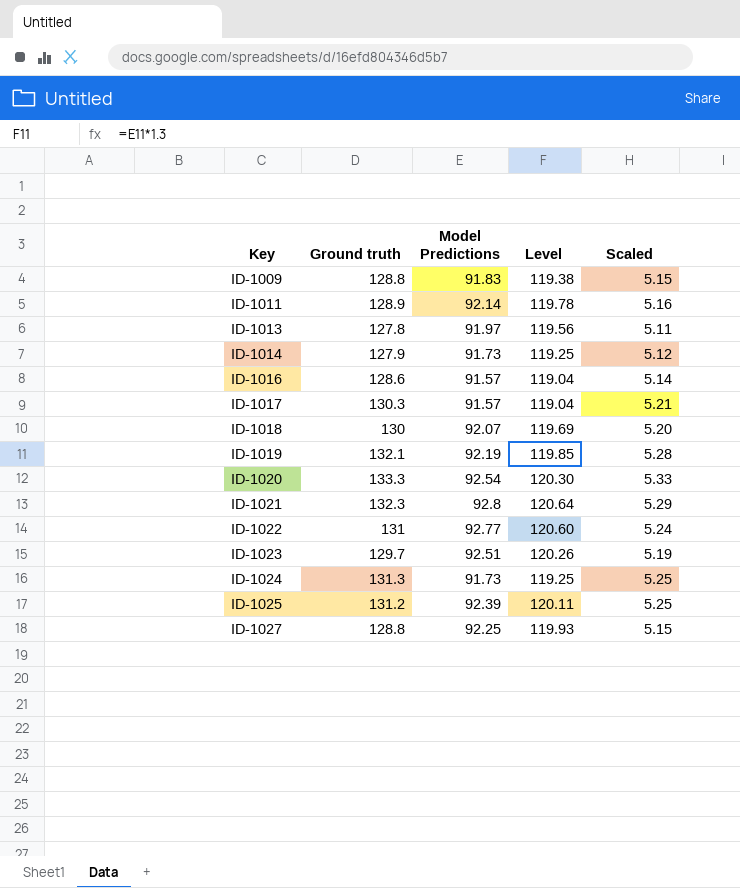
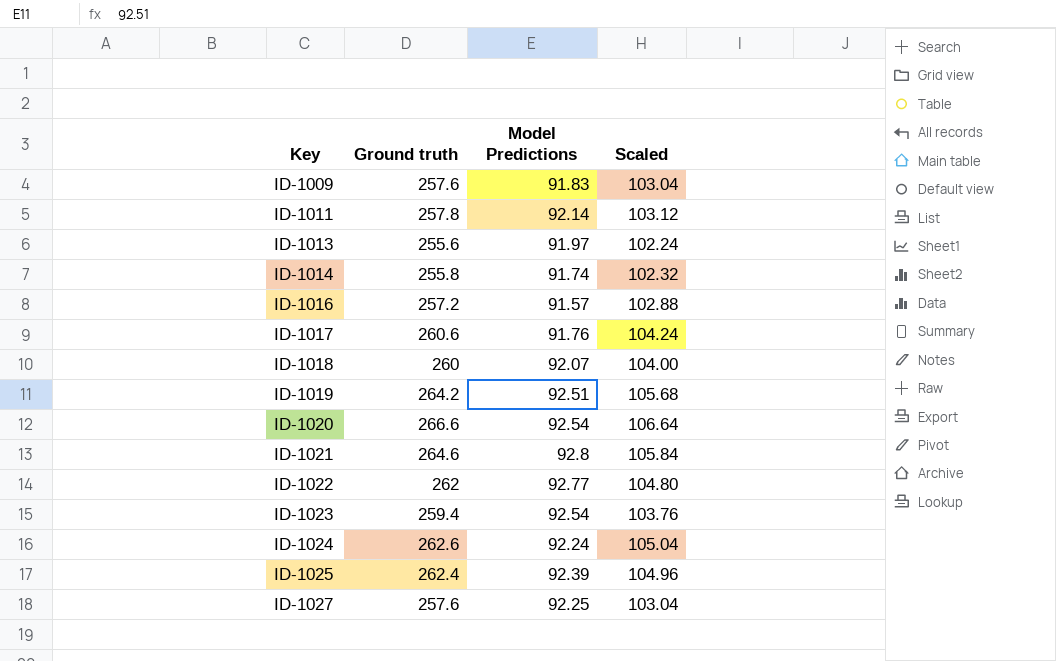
column Level | formula: [Model Predictions] * 1.3 -> none
column Scaled | formula: [Ground truth] * 0.04 -> [Ground truth] * 0.4
ID-1009 | Ground truth: 128.8 -> 257.6
ID-1011 | Ground truth: 128.9 -> 257.8
ID-1013 | Ground truth: 127.8 -> 255.6
ID-1014 | Ground truth: 127.9 -> 255.8
ID-1014 | Model Predictions: 91.73 -> 91.74
ID-1016 | Ground truth: 128.6 -> 257.2
ID-1017 | Ground truth: 130.3 -> 260.6
ID-1017 | Model Predictions: 91.57 -> 91.76
ID-1018 | Ground truth: 130 -> 260
ID-1019 | Ground truth: 132.1 -> 264.2
ID-1019 | Model Predictions: 92.19 -> 92.51
ID-1020 | Ground truth: 133.3 -> 266.6
ID-1021 | Ground truth: 132.3 -> 264.6
ID-1022 | Ground truth: 131 -> 262
ID-1023 | Ground truth: 129.7 -> 259.4
ID-1023 | Model Predictions: 92.51 -> 92.54
ID-1024 | Ground truth: 131.3 -> 262.6
ID-1024 | Model Predictions: 91.73 -> 92.24
ID-1025 | Ground truth: 131.2 -> 262.4
ID-1027 | Ground truth: 128.8 -> 257.6

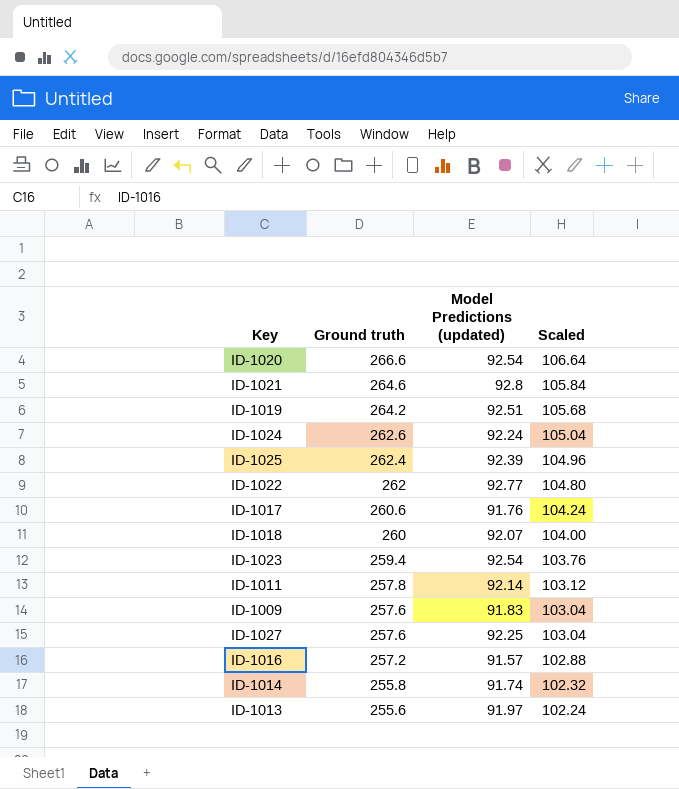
row order: Key ascending -> Ground truth descending
column name: Model Predictions -> Model Predictions (updated)

